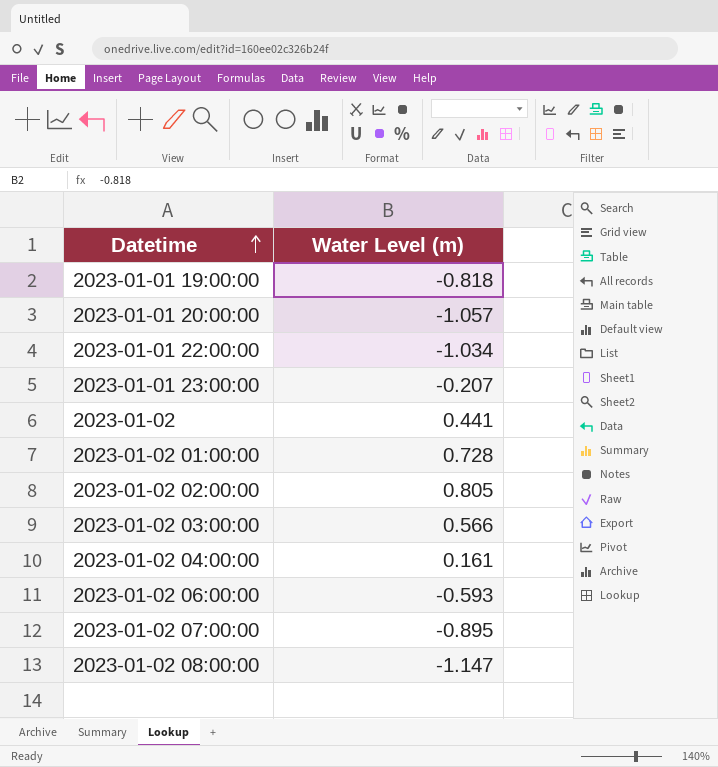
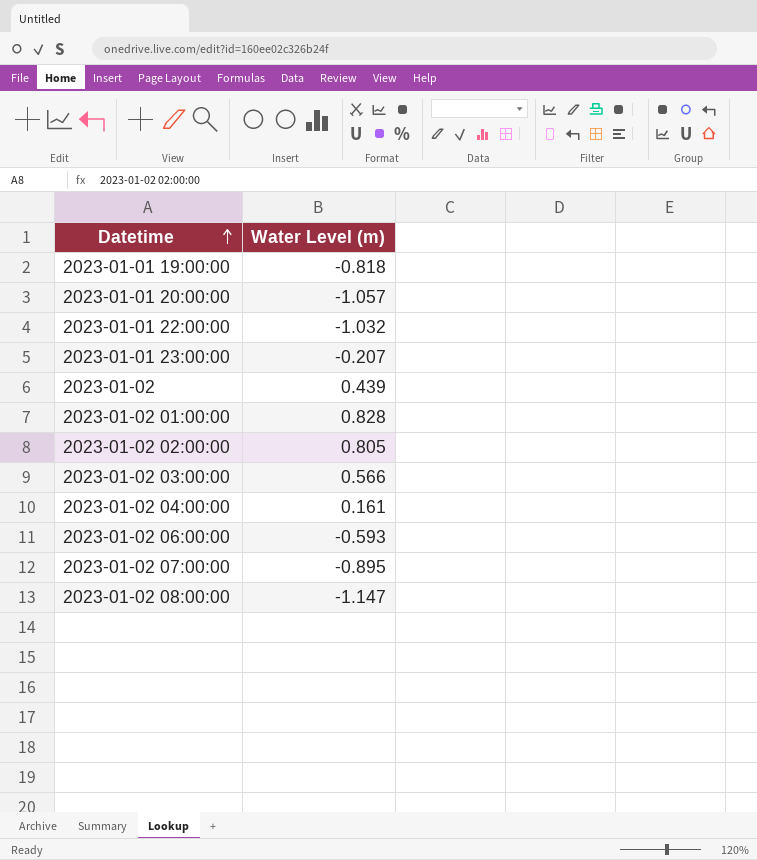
2023-01-01 22:00:00 | Water Level (m): -1.034 -> -1.032
2023-01-02 | Water Level (m): 0.441 -> 0.439
2023-01-02 01:00:00 | Water Level (m): 0.728 -> 0.828

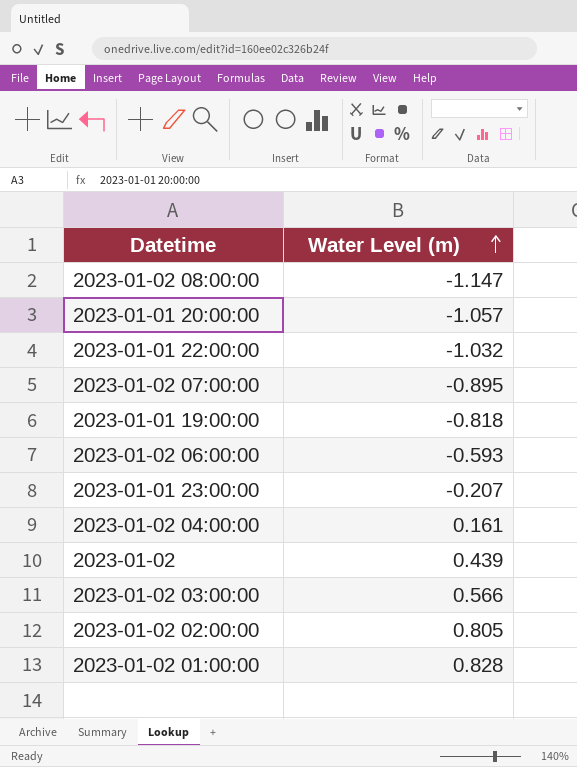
row order: Datetime ascending -> Water Level (m) ascending

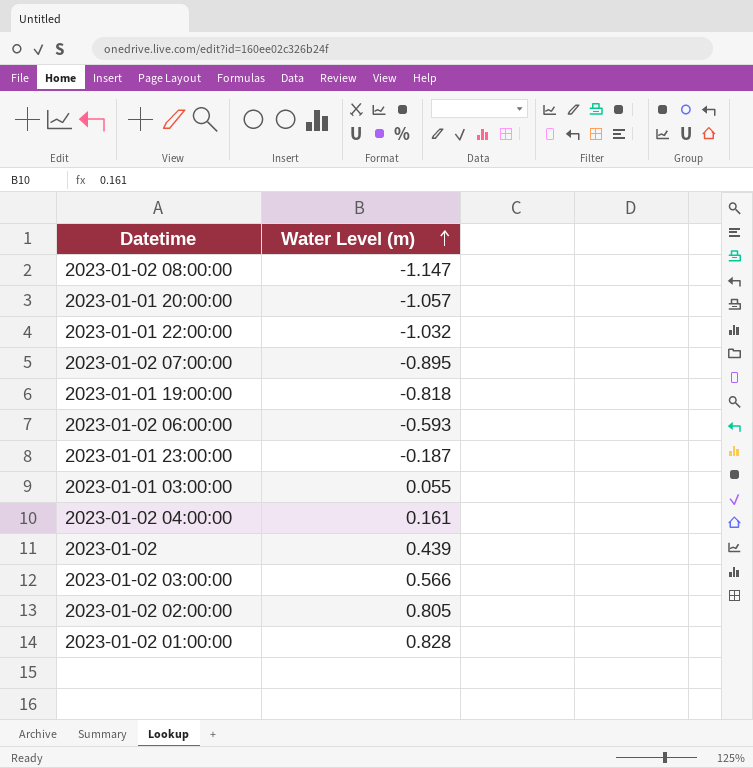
2023-01-01 23:00:00 | Water Level (m): -0.207 -> -0.187
row 2023-01-01 03:00:00: none -> 0.055

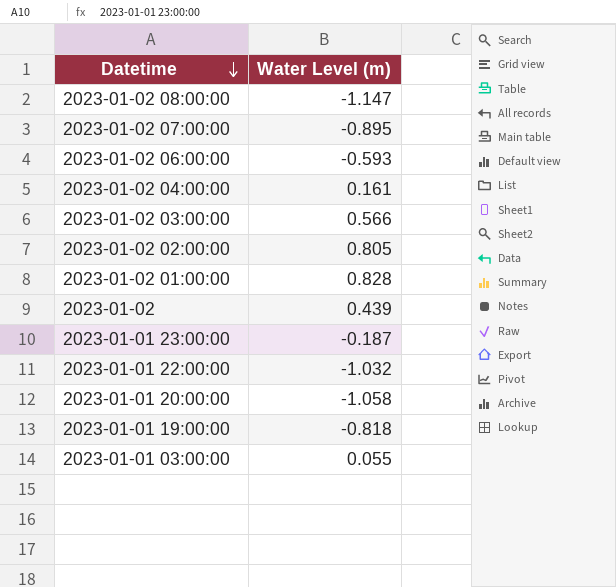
row order: Water Level (m) ascending -> Datetime descending
2023-01-01 20:00:00 | Water Level (m): -1.057 -> -1.058

